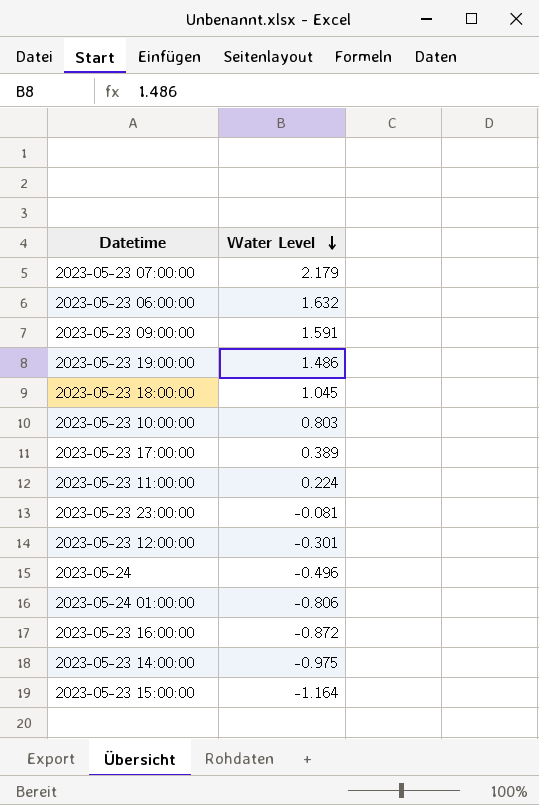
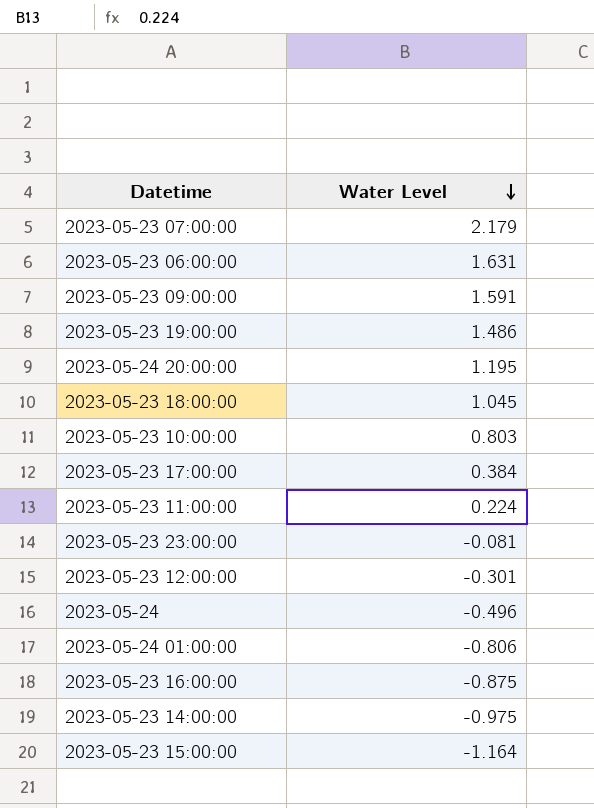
2023-05-23 06:00:00 | Water Level: 1.632 -> 1.631
row 2023-05-24 20:00:00: none -> 1.195
2023-05-23 17:00:00 | Water Level: 0.389 -> 0.384
2023-05-23 16:00:00 | Water Level: -0.872 -> -0.875

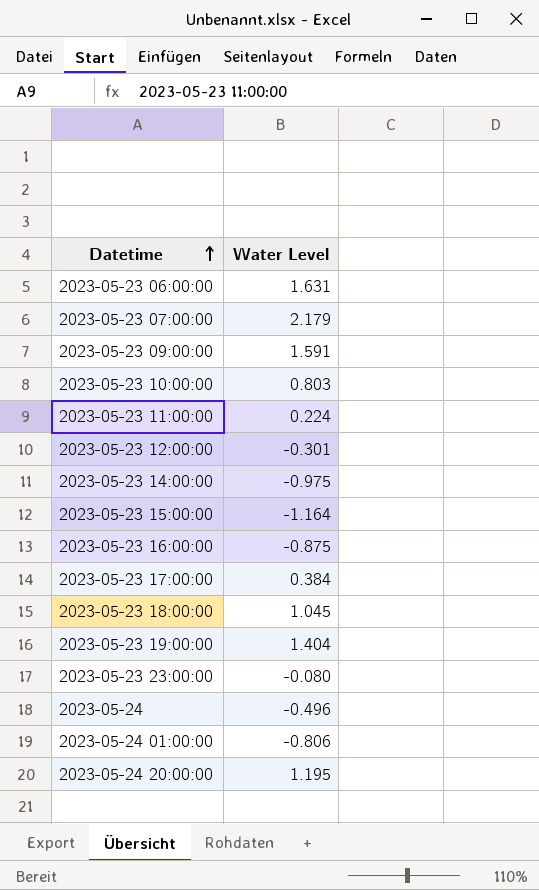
row order: Water Level descending -> Datetime ascending
2023-05-23 19:00:00 | Water Level: 1.486 -> 1.404
2023-05-23 23:00:00 | Water Level: -0.081 -> -0.080

